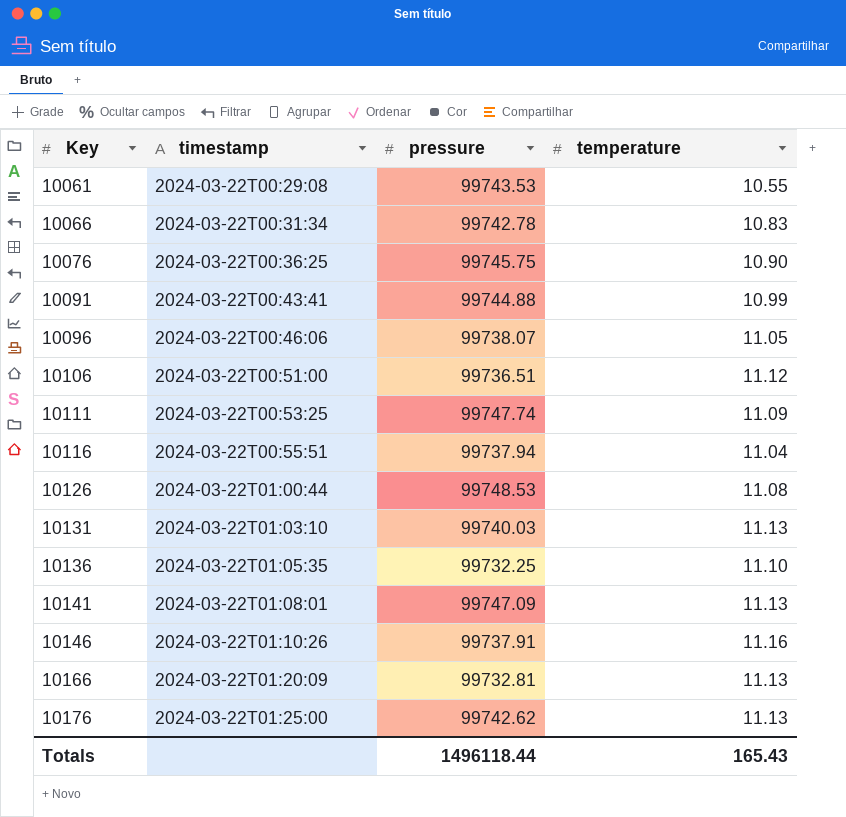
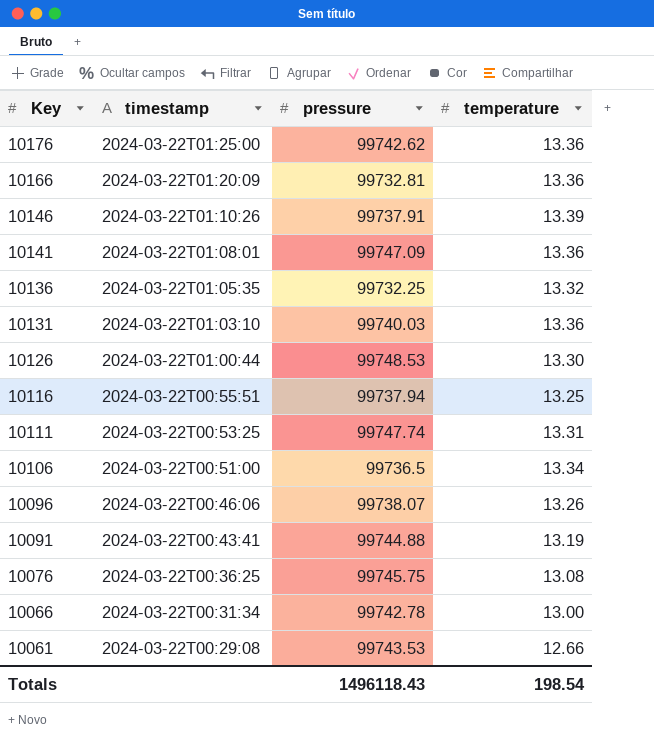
row order: Key ascending -> Key descending
10176 | temperature: 11.13 -> 13.36
10166 | temperature: 11.13 -> 13.36
10146 | temperature: 11.16 -> 13.39
10141 | temperature: 11.13 -> 13.36
10136 | temperature: 11.10 -> 13.32
10131 | temperature: 11.13 -> 13.36
10126 | temperature: 11.08 -> 13.30
10116 | temperature: 11.04 -> 13.25
10111 | temperature: 11.09 -> 13.31
10106 | pressure: 99736.51 -> 99736.5
10106 | temperature: 11.12 -> 13.34
10096 | temperature: 11.05 -> 13.26
10091 | temperature: 10.99 -> 13.19
10076 | temperature: 10.90 -> 13.08
10066 | temperature: 10.83 -> 13.00
10061 | temperature: 10.55 -> 12.66
Totals | pressure: 1496118.44 -> 1496118.43
Totals | temperature: 165.43 -> 198.54

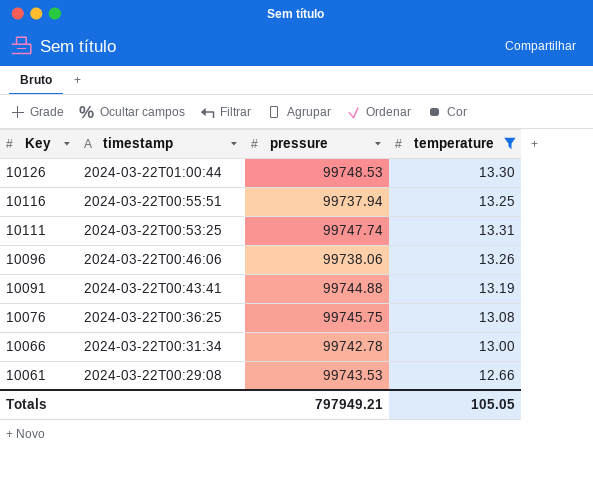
filter: none -> temperature <= 13.31
10096 | pressure: 99738.07 -> 99738.06
Totals | pressure: 1496118.43 -> 797949.21
Totals | temperature: 198.54 -> 105.05

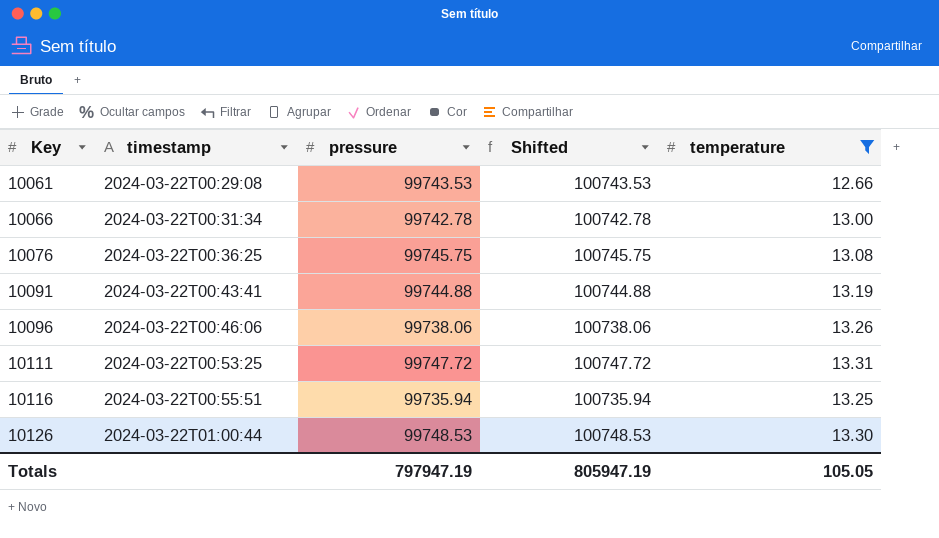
row order: Key descending -> Key ascending
column Shifted | formula: none -> [pressure] + 1000
10111 | pressure: 99747.74 -> 99747.72
10116 | pressure: 99737.94 -> 99735.94
Totals | pressure: 797949.21 -> 797947.19

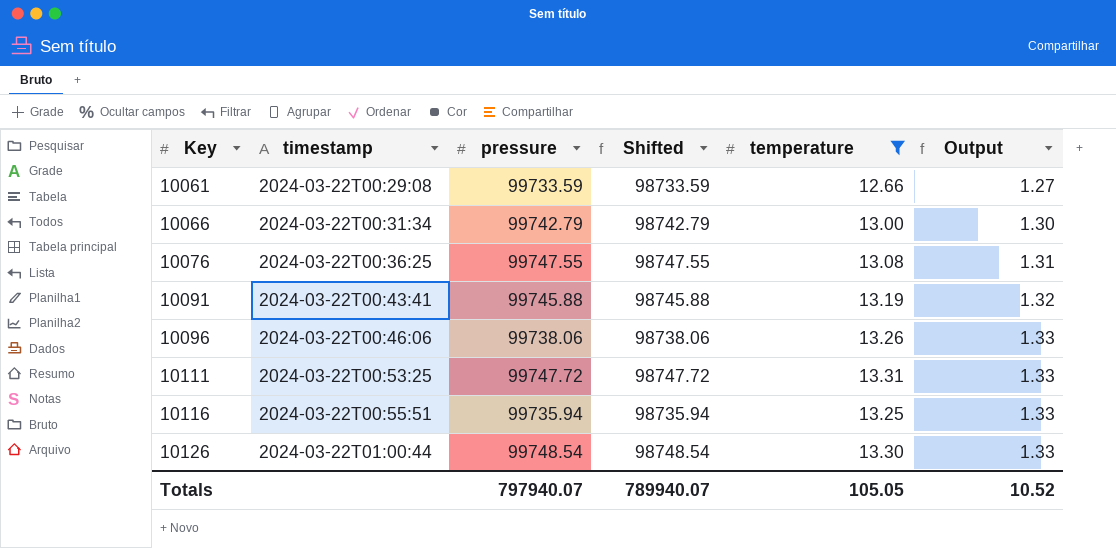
column Shifted | formula: [pressure] + 1000 -> [pressure] - 1000
column Output | formula: none -> [temperature] * 0.1
10061 | pressure: 99743.53 -> 99733.59
10066 | pressure: 99742.78 -> 99742.79
10076 | pressure: 99745.75 -> 99747.55
10091 | pressure: 99744.88 -> 99745.88
10126 | pressure: 99748.53 -> 99748.54
Totals | pressure: 797947.19 -> 797940.07
Totals | Shifted: 805947.19 -> 789940.07

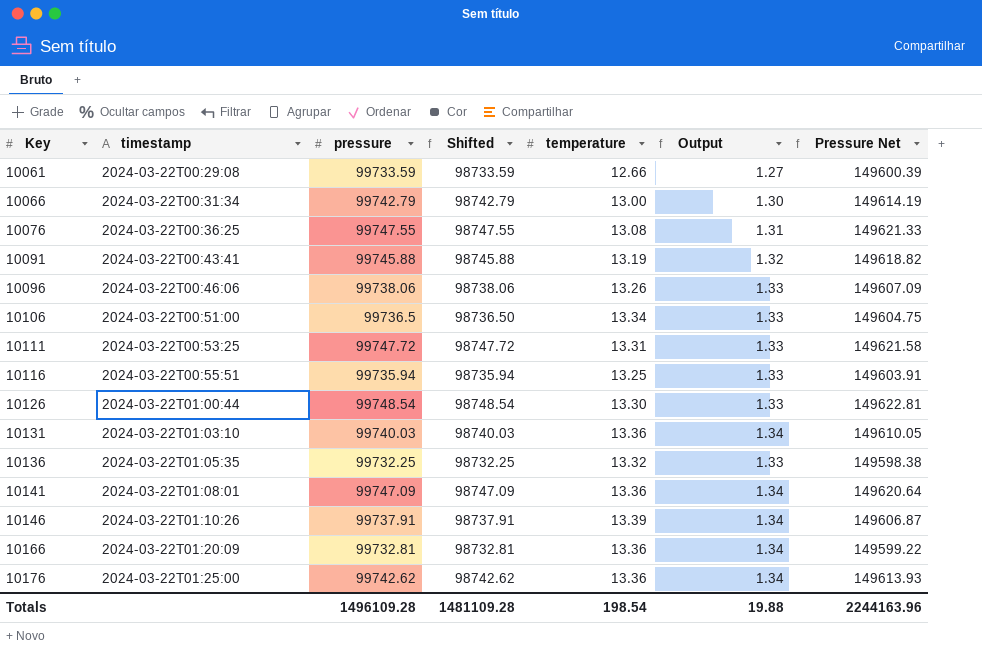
filter: temperature <= 13.31 -> none
column Pressure Net | formula: none -> [pressure] * 1.5
Totals | pressure: 797940.07 -> 1496109.28
Totals | Shifted: 789940.07 -> 1481109.28
Totals | temperature: 105.05 -> 198.54
Totals | Output: 10.52 -> 19.88

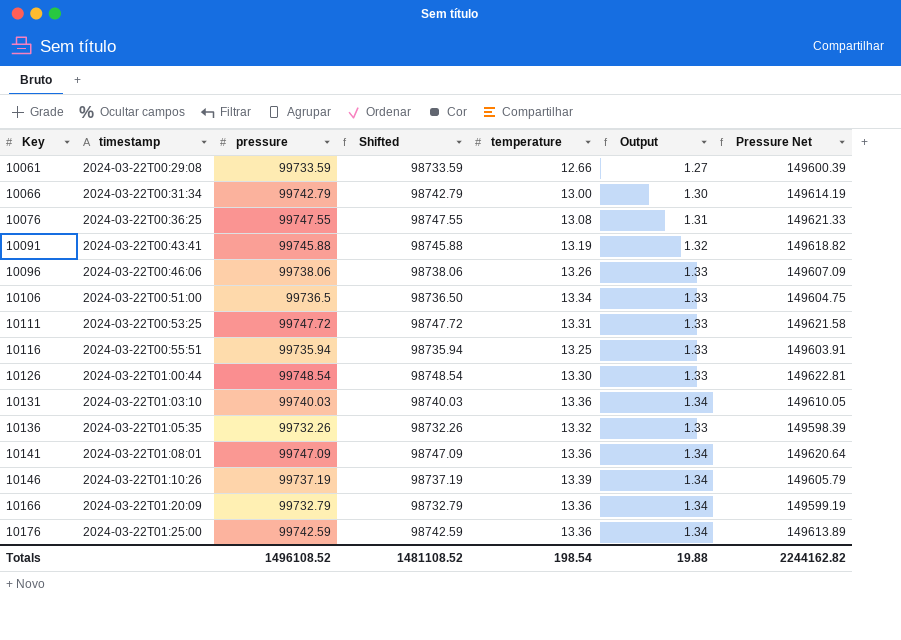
10136 | pressure: 99732.25 -> 99732.26
10136 | Shifted: 98732.25 -> 98732.26
10136 | Pressure Net: 149598.38 -> 149598.39
10146 | pressure: 99737.91 -> 99737.19
10146 | Shifted: 98737.91 -> 98737.19
10146 | Pressure Net: 149606.87 -> 149605.79
10166 | pressure: 99732.81 -> 99732.79
10166 | Shifted: 98732.81 -> 98732.79
10166 | Pressure Net: 149599.22 -> 149599.19
10176 | pressure: 99742.62 -> 99742.59
10176 | Shifted: 98742.62 -> 98742.59
10176 | Pressure Net: 149613.93 -> 149613.89
Totals | pressure: 1496109.28 -> 1496108.52
Totals | Shifted: 1481109.28 -> 1481108.52
Totals | Pressure Net: 2244163.96 -> 2244162.82

